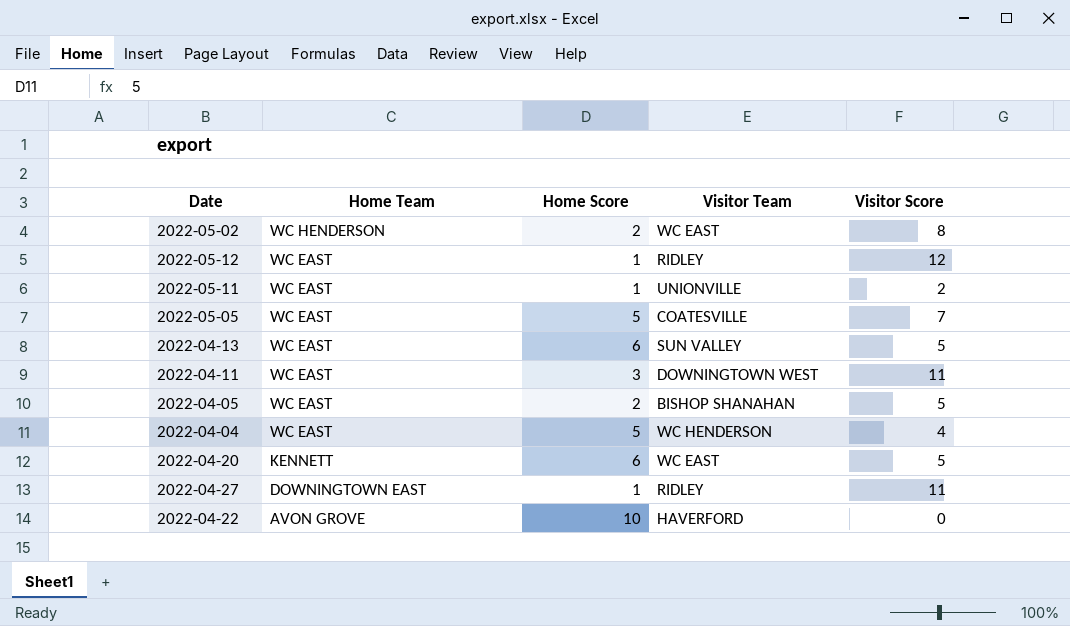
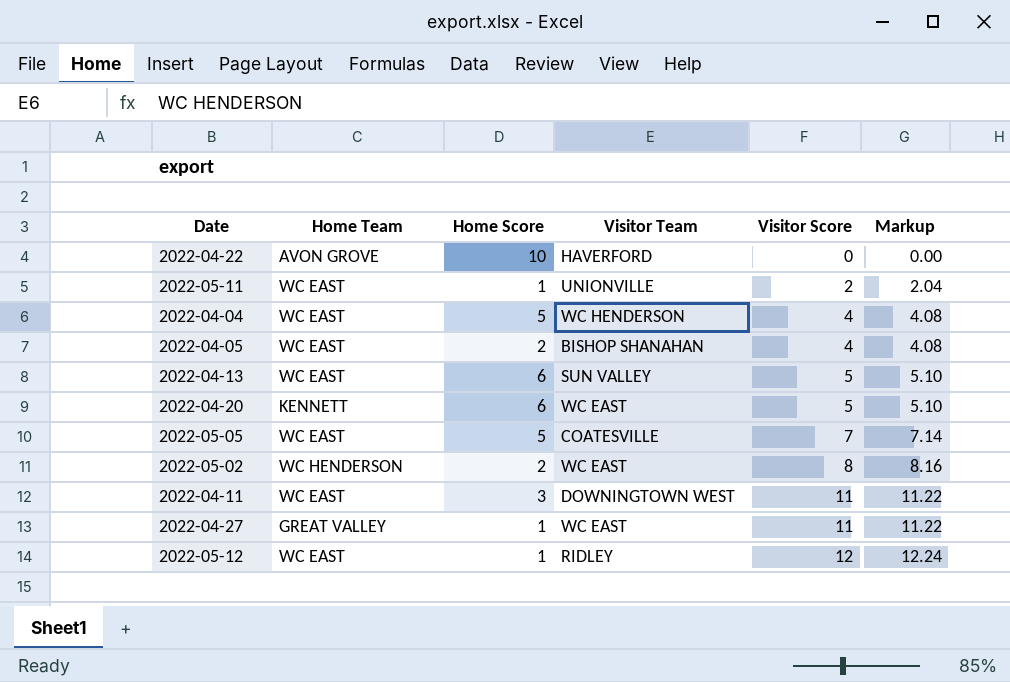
row order: Home Team descending -> Visitor Score ascending
column Markup | formula: none -> [Visitor Score] * 1.02
2022-04-05 | Visitor Score: 5 -> 4
2022-04-27 | Home Team: DOWNINGTOWN EAST -> GREAT VALLEY
2022-04-27 | Visitor Team: RIDLEY -> WC EAST

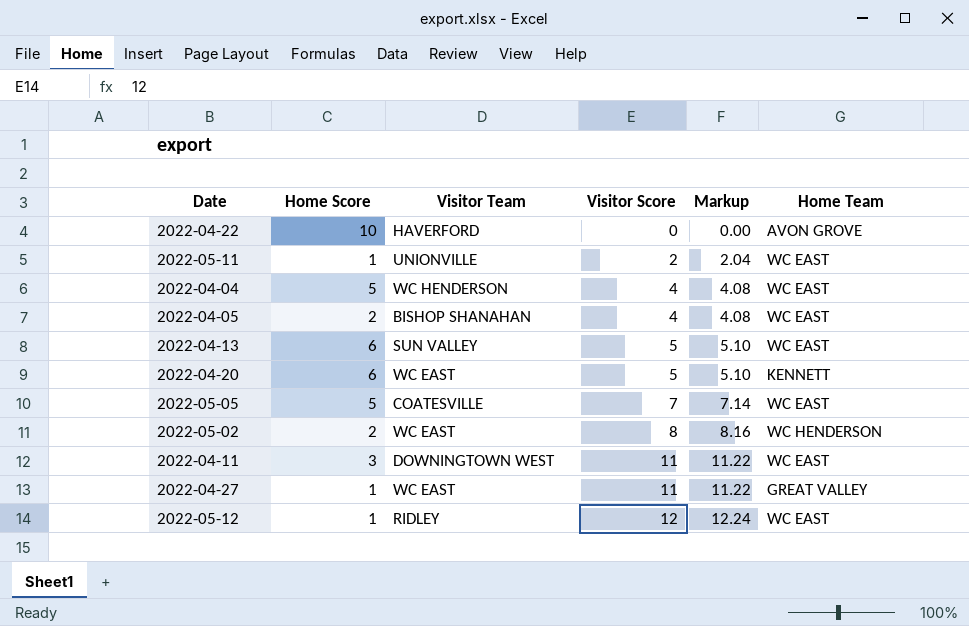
column Home Team | position: 2 -> 6

